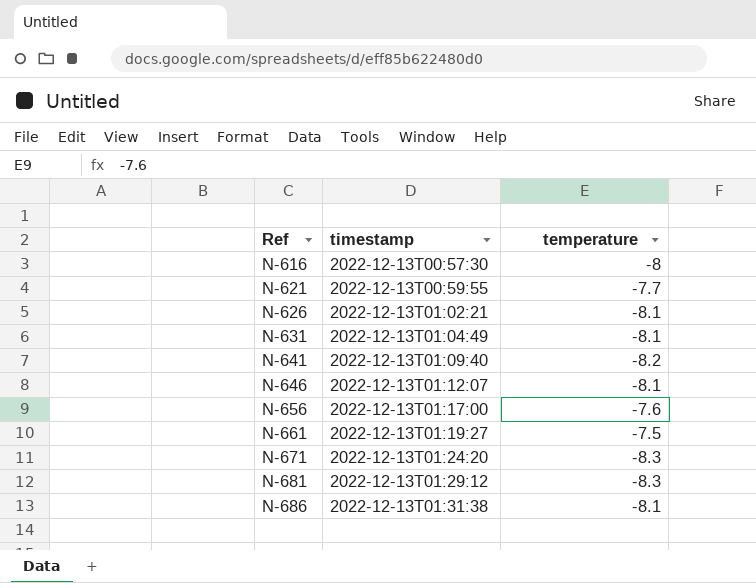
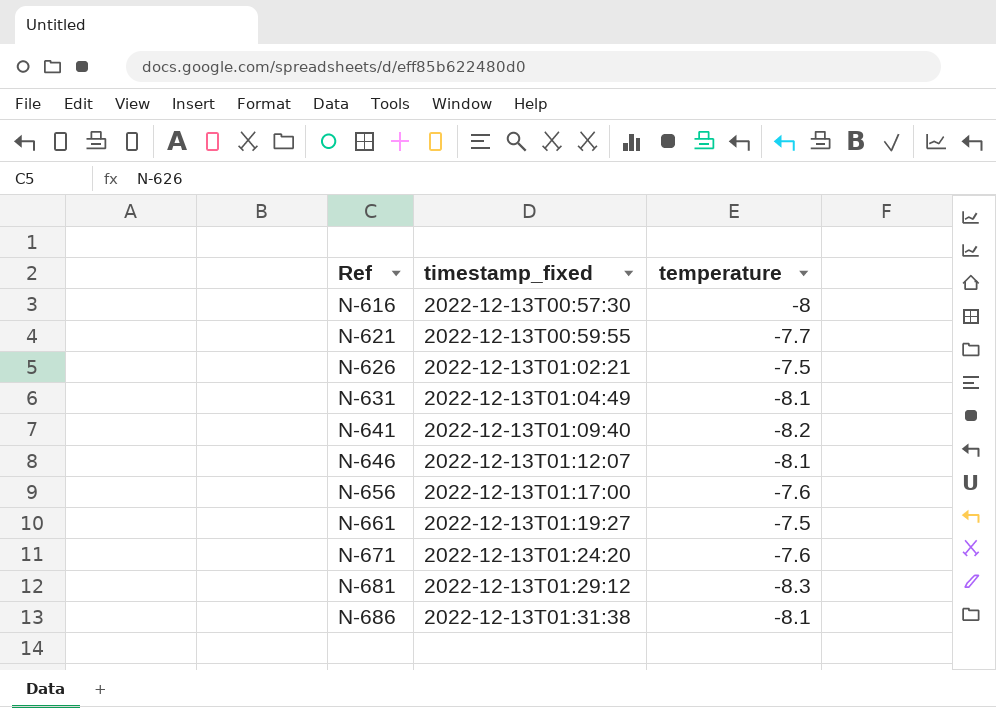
column name: timestamp -> timestamp_fixed
N-626 | temperature: -8.1 -> -7.5
N-671 | temperature: -8.3 -> -7.6

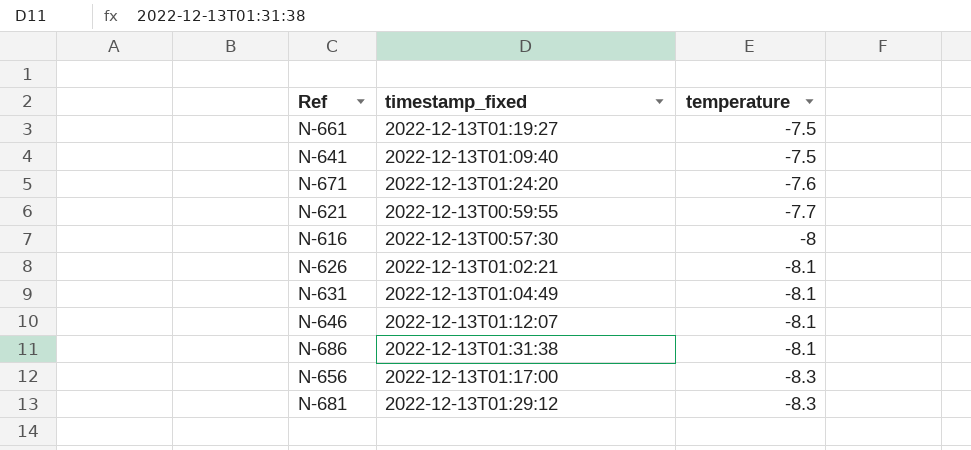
row order: Ref ascending -> temperature descending
N-641 | temperature: -8.2 -> -7.5
N-626 | temperature: -7.5 -> -8.1
N-656 | temperature: -7.6 -> -8.3

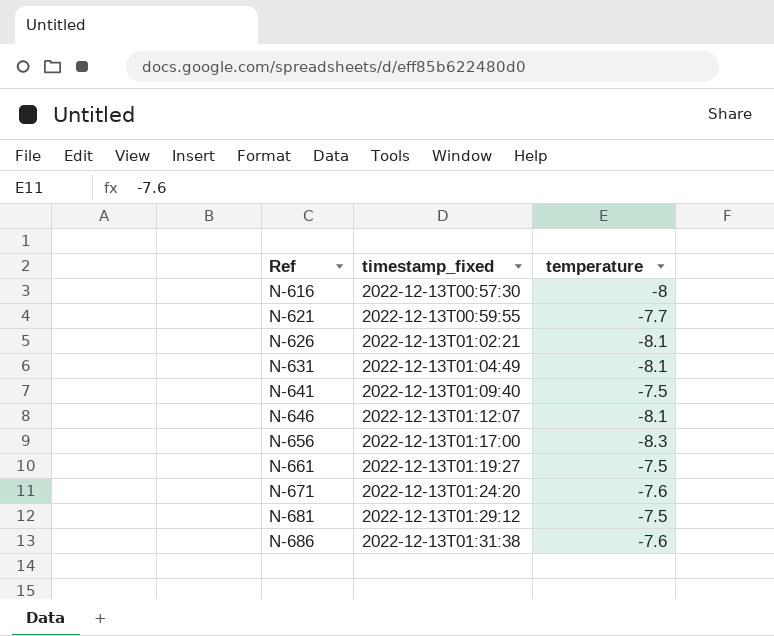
row order: temperature descending -> Ref ascending
N-681 | temperature: -8.3 -> -7.5
N-686 | temperature: -8.1 -> -7.6

